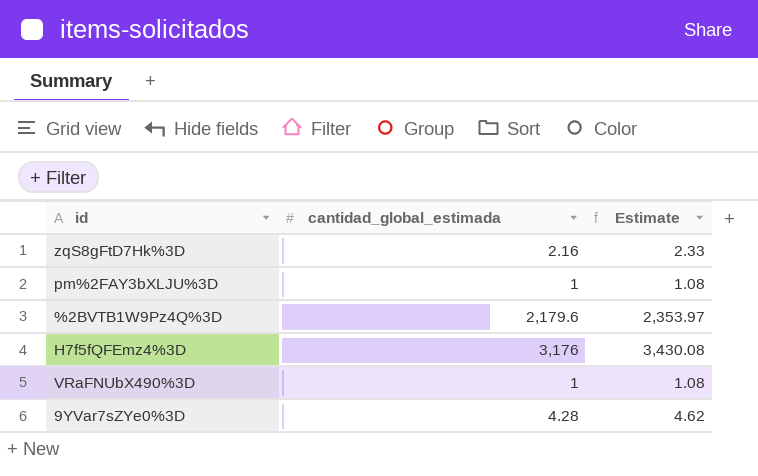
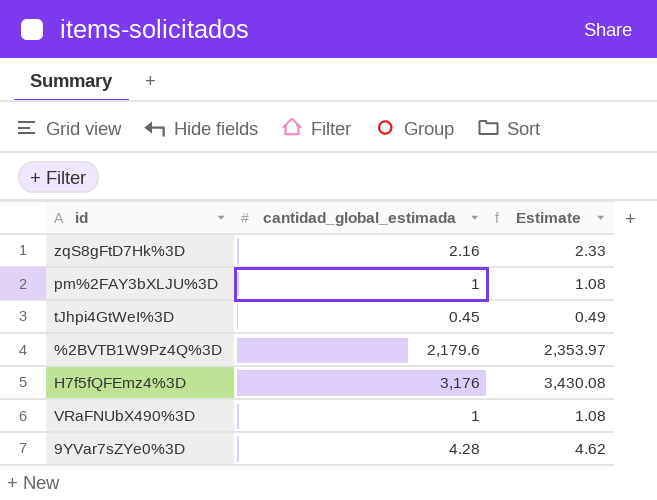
row tJhpi4GtWeI%3D: none -> 0.45 | 0.49

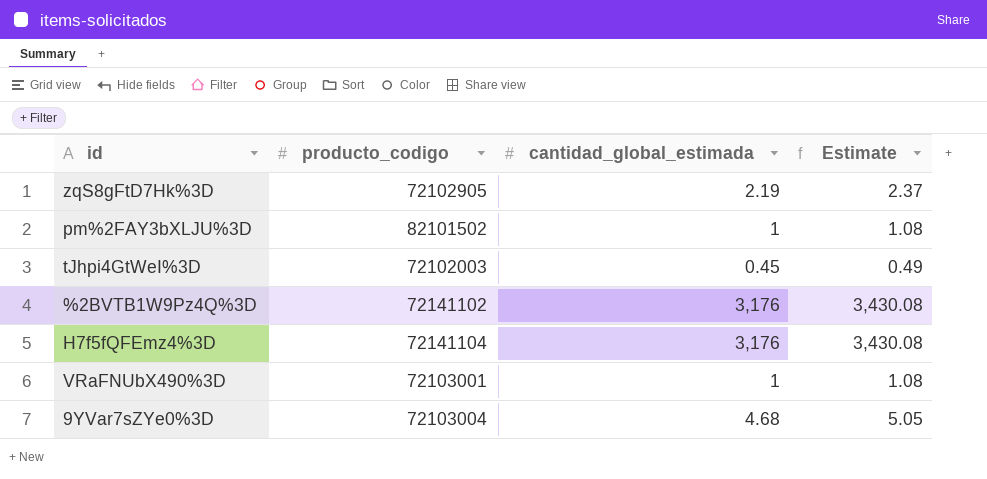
column producto_codigo | position: none -> 2
zqS8gFtD7Hk%3D | cantidad_global_estimada: 2.16 -> 2.19
zqS8gFtD7Hk%3D | Estimate: 2.33 -> 2.37
%2BVTB1W9Pz4Q%3D | cantidad_global_estimada: 2,179.6 -> 3,176
%2BVTB1W9Pz4Q%3D | Estimate: 2,353.97 -> 3,430.08
9YVar7sZYe0%3D | cantidad_global_estimada: 4.28 -> 4.68
9YVar7sZYe0%3D | Estimate: 4.62 -> 5.05

